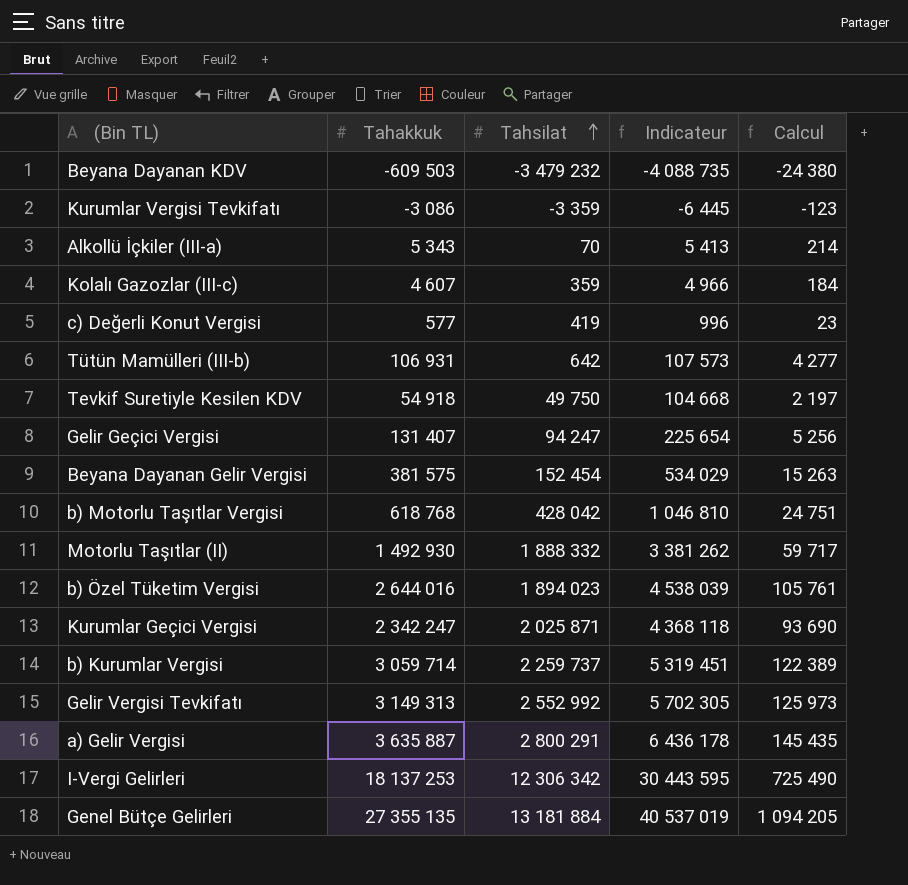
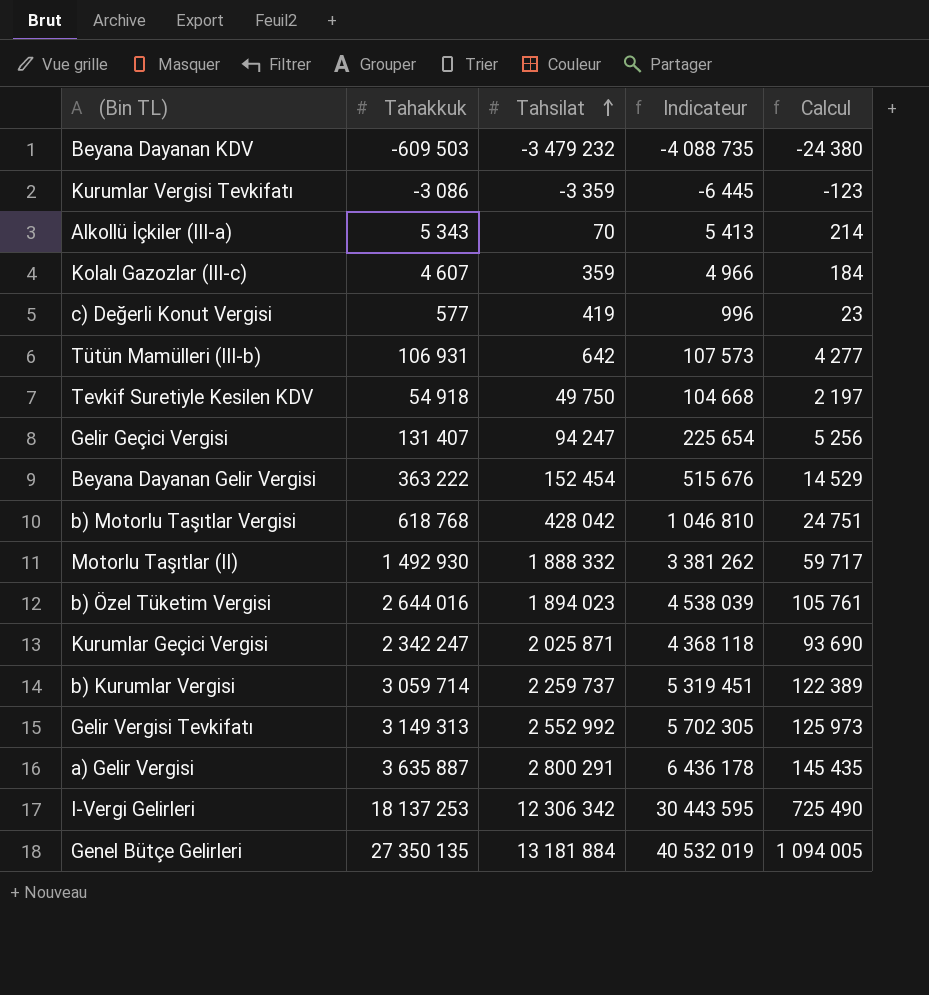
Beyana Dayanan Gelir Vergisi | Tahakkuk: 381 575 -> 363 222
Beyana Dayanan Gelir Vergisi | Indicateur: 534 029 -> 515 676
Beyana Dayanan Gelir Vergisi | Calcul: 15 263 -> 14 529
Genel Bütçe Gelirleri | Tahakkuk: 27 355 135 -> 27 350 135
Genel Bütçe Gelirleri | Indicateur: 40 537 019 -> 40 532 019
Genel Bütçe Gelirleri | Calcul: 1 094 205 -> 1 094 005

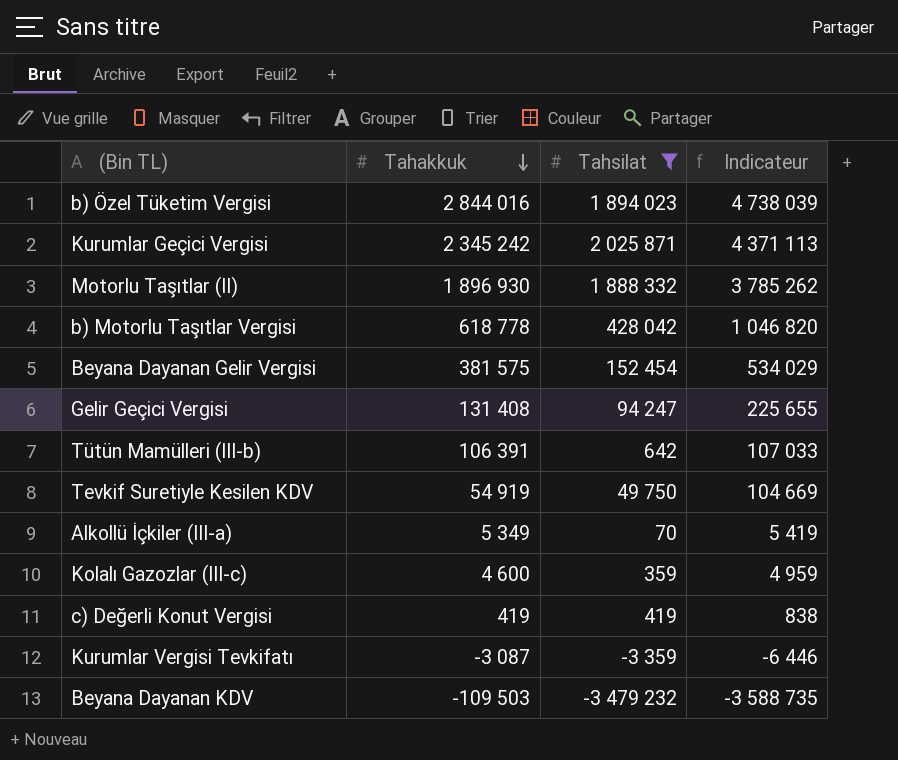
filter: none -> Tahsilat <= 2 025 871
row order: Tahsilat ascending -> Tahakkuk descending
column Calcul | formula: [Tahakkuk] * 0,04 -> none
b) Özel Tüketim Vergisi | Tahakkuk: 2 644 016 -> 2 844 016
b) Özel Tüketim Vergisi | Indicateur: 4 538 039 -> 4 738 039
Kurumlar Geçici Vergisi | Tahakkuk: 2 342 247 -> 2 345 242
Kurumlar Geçici Vergisi | Indicateur: 4 368 118 -> 4 371 113
Motorlu Taşıtlar (II) | Tahakkuk: 1 492 930 -> 1 896 930
Motorlu Taşıtlar (II) | Indicateur: 3 381 262 -> 3 785 262
b) Motorlu Taşıtlar Vergisi | Tahakkuk: 618 768 -> 618 778
b) Motorlu Taşıtlar Vergisi | Indicateur: 1 046 810 -> 1 046 820
Beyana Dayanan Gelir Vergisi | Tahakkuk: 363 222 -> 381 575
Beyana Dayanan Gelir Vergisi | Indicateur: 515 676 -> 534 029
Gelir Geçici Vergisi | Tahakkuk: 131 407 -> 131 408
Gelir Geçici Vergisi | Indicateur: 225 654 -> 225 655
Tütün Mamülleri (III-b) | Tahakkuk: 106 931 -> 106 391
Tütün Mamülleri (III-b) | Indicateur: 107 573 -> 107 033
Tevkif Suretiyle Kesilen KDV | Tahakkuk: 54 918 -> 54 919
Tevkif Suretiyle Kesilen KDV | Indicateur: 104 668 -> 104 669
Alkollü İçkiler (III-a) | Tahakkuk: 5 343 -> 5 349
Alkollü İçkiler (III-a) | Indicateur: 5 413 -> 5 419
Kolalı Gazozlar (III-c) | Tahakkuk: 4 607 -> 4 600
Kolalı Gazozlar (III-c) | Indicateur: 4 966 -> 4 959
c) Değerli Konut Vergisi | Tahakkuk: 577 -> 419
c) Değerli Konut Vergisi | Indicateur: 996 -> 838
Kurumlar Vergisi Tevkifatı | Tahakkuk: -3 086 -> -3 087
Kurumlar Vergisi Tevkifatı | Indicateur: -6 445 -> -6 446
Beyana Dayanan KDV | Tahakkuk: -609 503 -> -109 503
Beyana Dayanan KDV | Indicateur: -4 088 735 -> -3 588 735

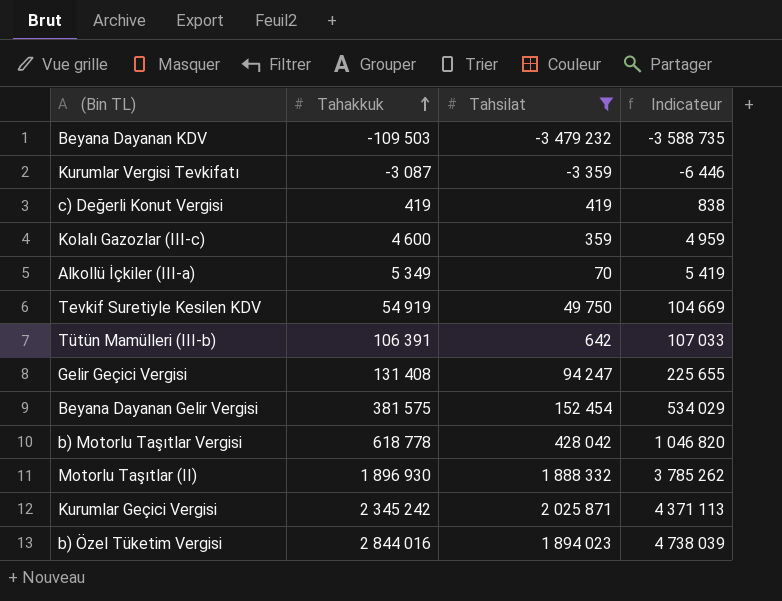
row order: Tahakkuk descending -> Tahakkuk ascending

